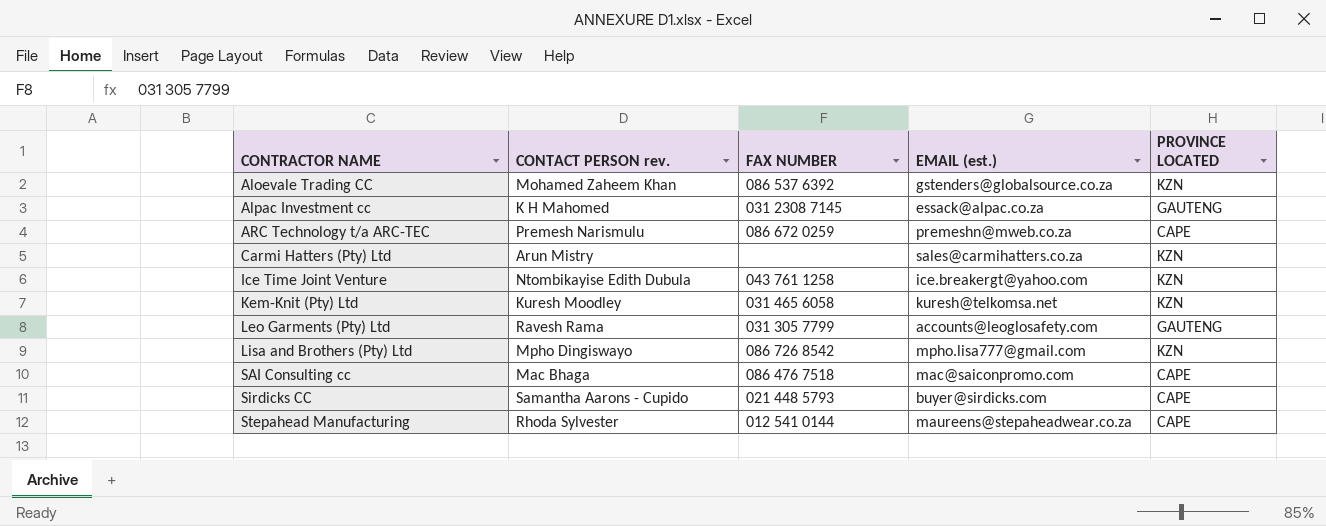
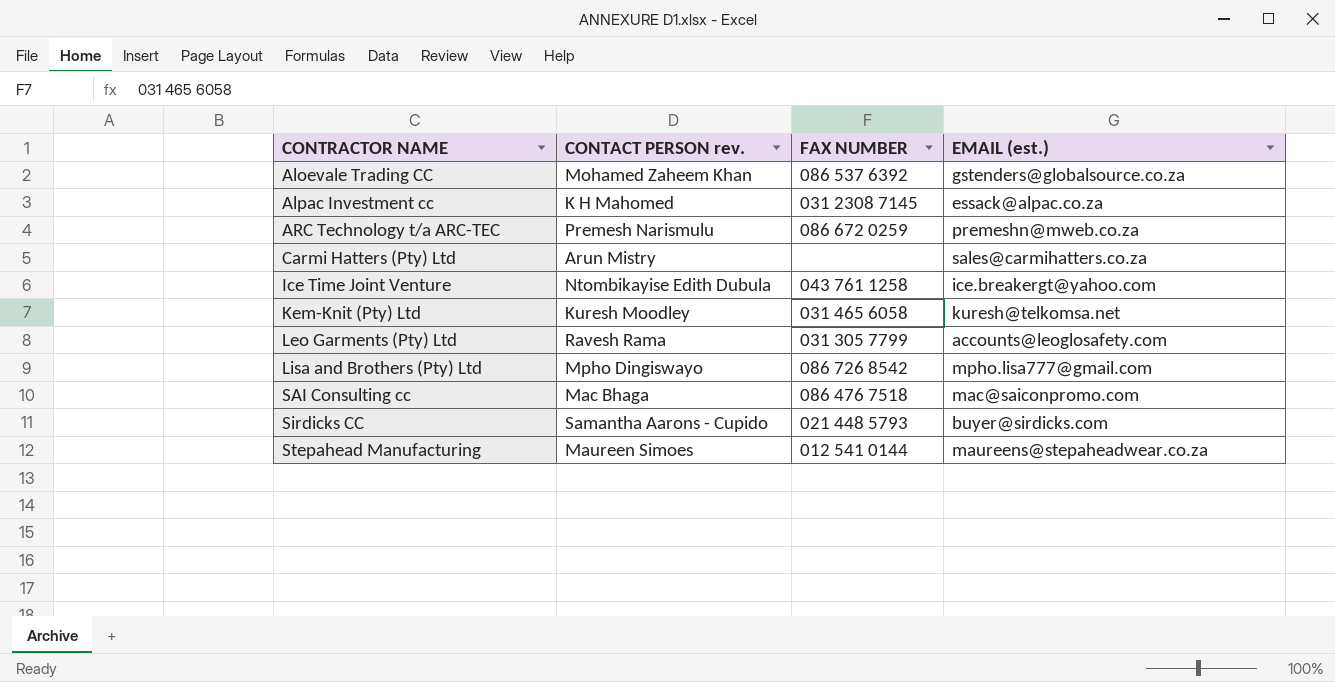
column PROVINCE LOCATED | position: 5 -> none
Stepahead Manufacturing | CONTACT PERSON rev.: Rhoda Sylvester -> Maureen Simoes

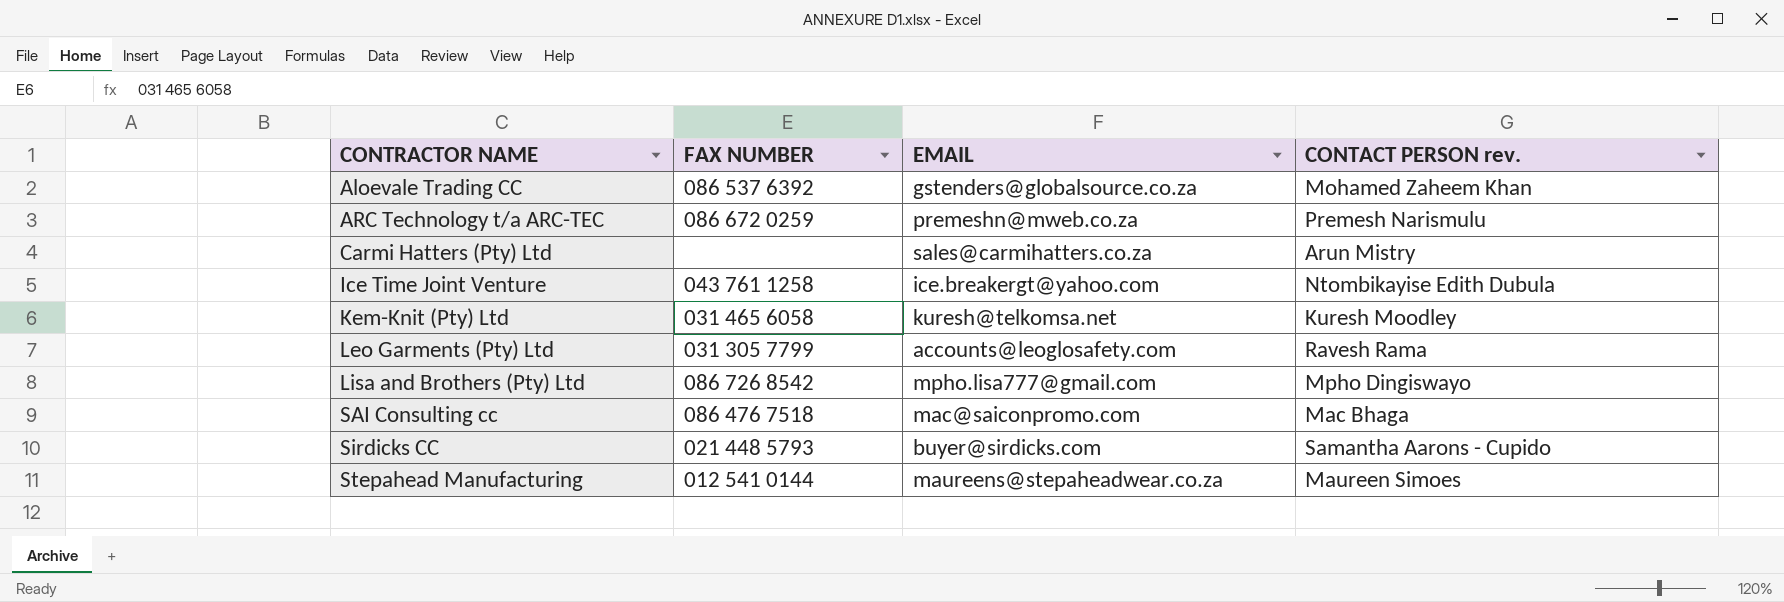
column name: EMAIL (est.) -> EMAIL
column CONTACT PERSON rev. | position: 2 -> 4
row Alpac Investment cc: K H Mahomed | 031 2308 7145 | essack@alpac.co.za -> none

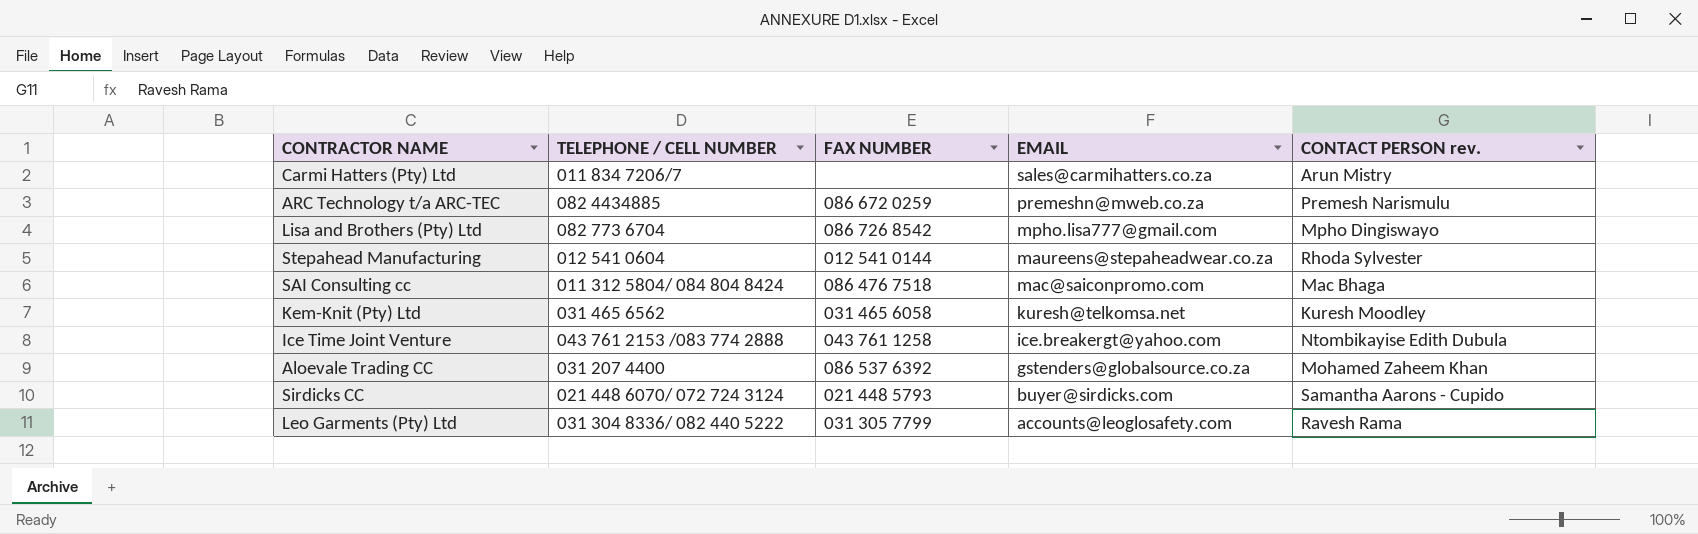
row order: CONTRACTOR NAME ascending -> EMAIL descending
column TELEPHONE / CELL NUMBER | position: none -> 2
Stepahead Manufacturing | CONTACT PERSON rev.: Maureen Simoes -> Rhoda Sylvester

